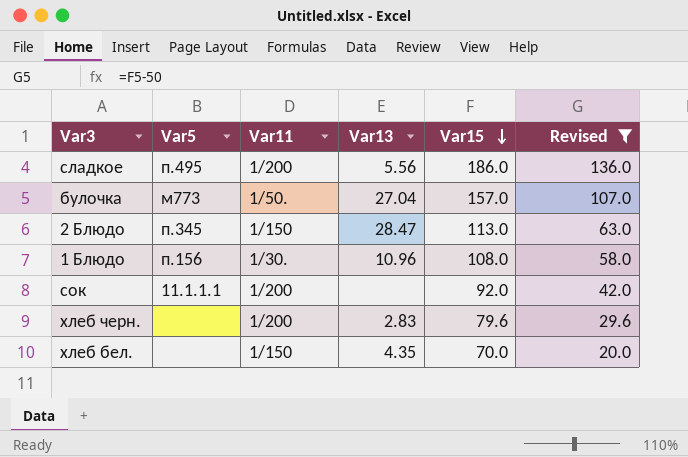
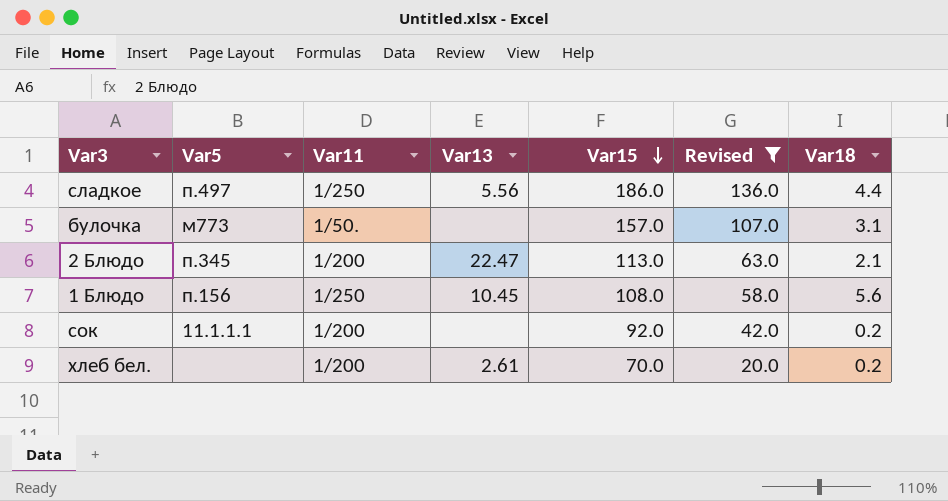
column Var18 | position: none -> 7
row хлеб черн.: none | 1/200 | 2.83 | 79.6 | 29.6 -> none
сладкое | Var5: п.495 -> п.497
сладкое | Var11: 1/200 -> 1/250
булочка | Var13: 27.04 -> none
2 Блюдо | Var11: 1/150 -> 1/200
2 Блюдо | Var13: 28.47 -> 22.47
1 Блюдо | Var11: 1/30. -> 1/250
1 Блюдо | Var13: 10.96 -> 10.45
хлеб бел. | Var11: 1/150 -> 1/200
хлеб бел. | Var13: 4.35 -> 2.61

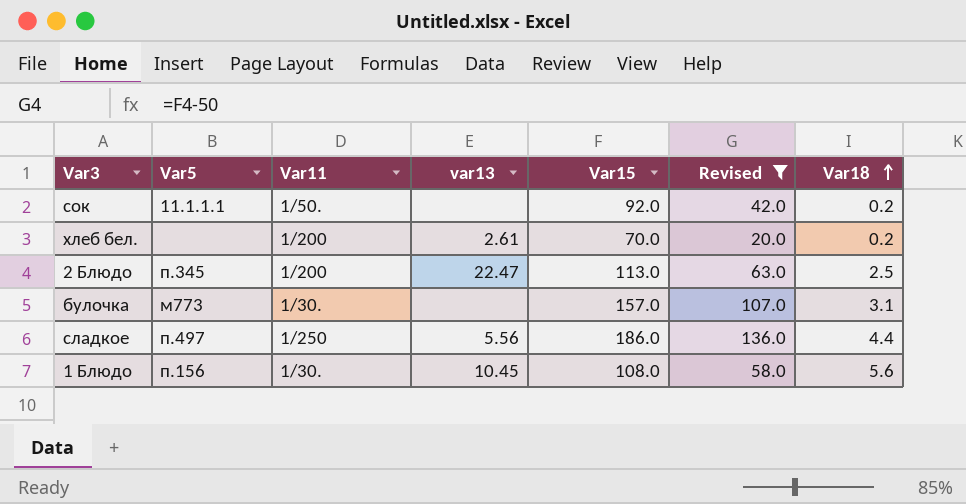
row order: Var15 descending -> Var18 ascending
column name: Var13 -> var13
сок | Var11: 1/200 -> 1/50.
2 Блюдо | Var18: 2.1 -> 2.5
булочка | Var11: 1/50. -> 1/30.
1 Блюдо | Var11: 1/250 -> 1/30.

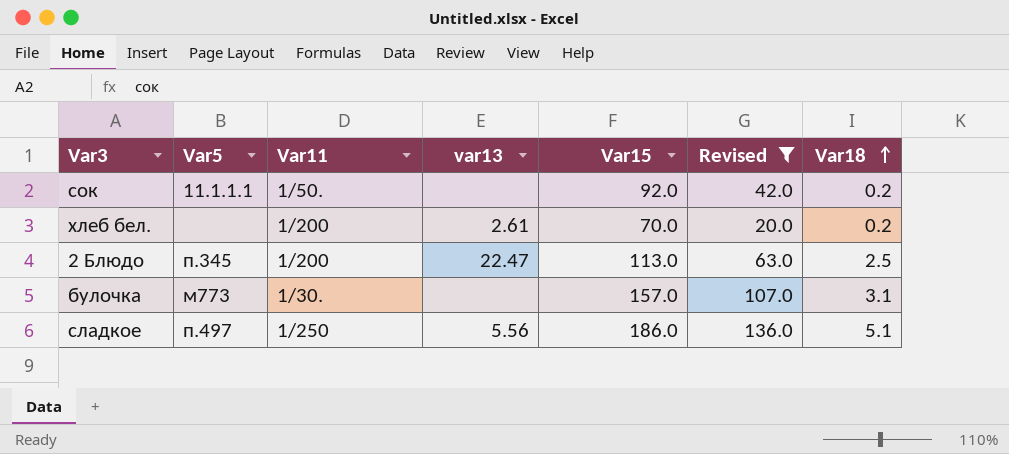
row 1 Блюдо: п.156 | 1/30. | 10.45 | 108.0 | 58.0 | 5.6 -> none
сладкое | Var18: 4.4 -> 5.1

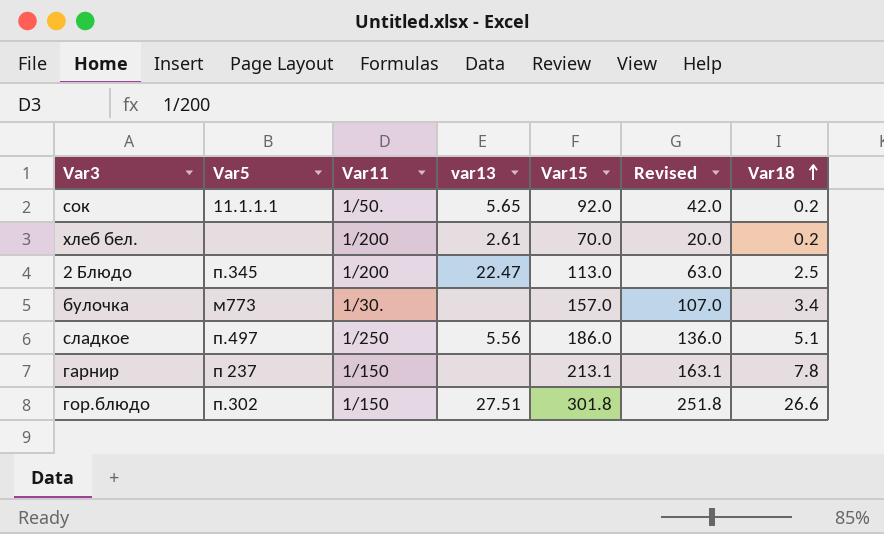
filter: Revised <= 136.0 -> none
сок | var13: none -> 5.65
булочка | Var18: 3.1 -> 3.4

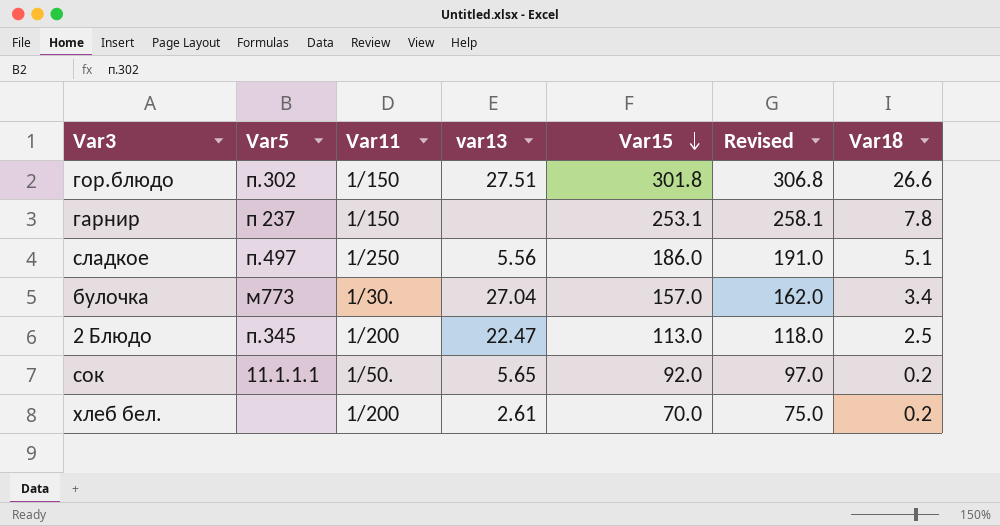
row order: Var18 ascending -> Var15 descending
column Revised | formula: [Var15] - 50 -> [Var15] + 5
гарнир | Var15: 213.1 -> 253.1
булочка | var13: none -> 27.04

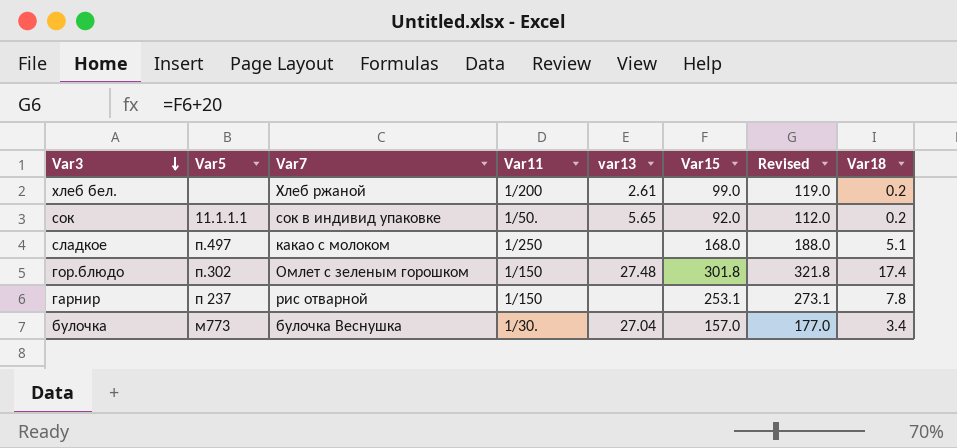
row order: Var15 descending -> Var3 descending
column Var7 | position: none -> 3
column Revised | formula: [Var15] + 5 -> [Var15] + 20
row 2 Блюдо: п.345 | 1/200 | 22.47 | 113.0 | 118.0 | 2.5 -> none
хлеб бел. | Var15: 70.0 -> 99.0
сладкое | var13: 5.56 -> none
сладкое | Var15: 186.0 -> 168.0
гор.блюдо | var13: 27.51 -> 27.48
гор.блюдо | Var18: 26.6 -> 17.4

